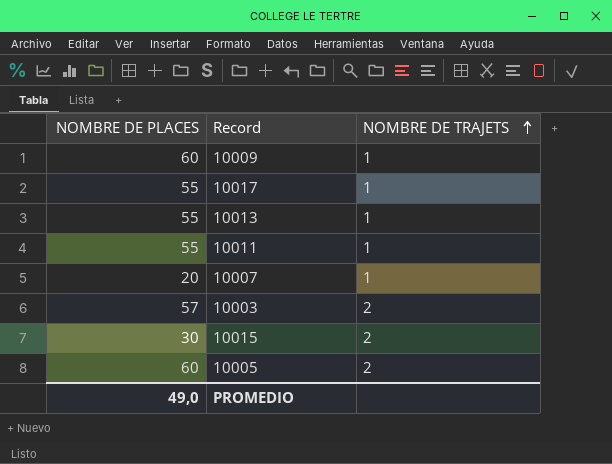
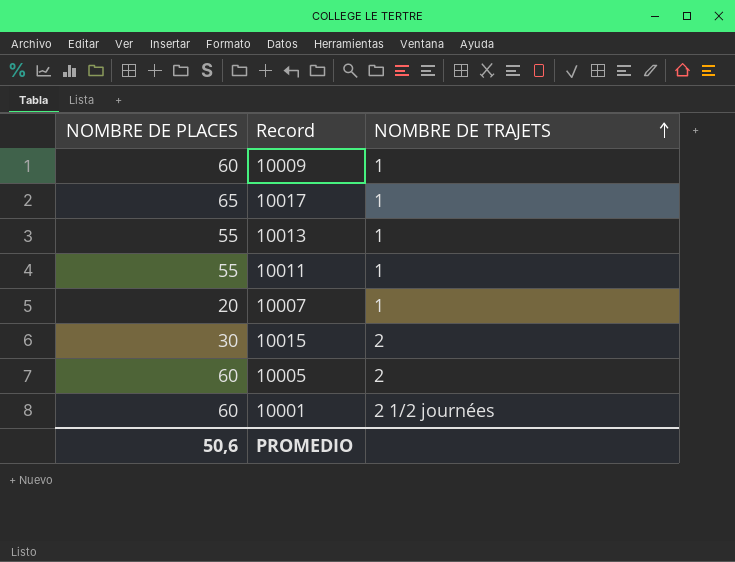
row 10003: 57 | 2 -> none
10017 | NOMBRE DE PLACES: 55 -> 65
row 10001: none -> 60 | 2 1/2 journées
PROMEDIO | NOMBRE DE PLACES: 49,0 -> 50,6

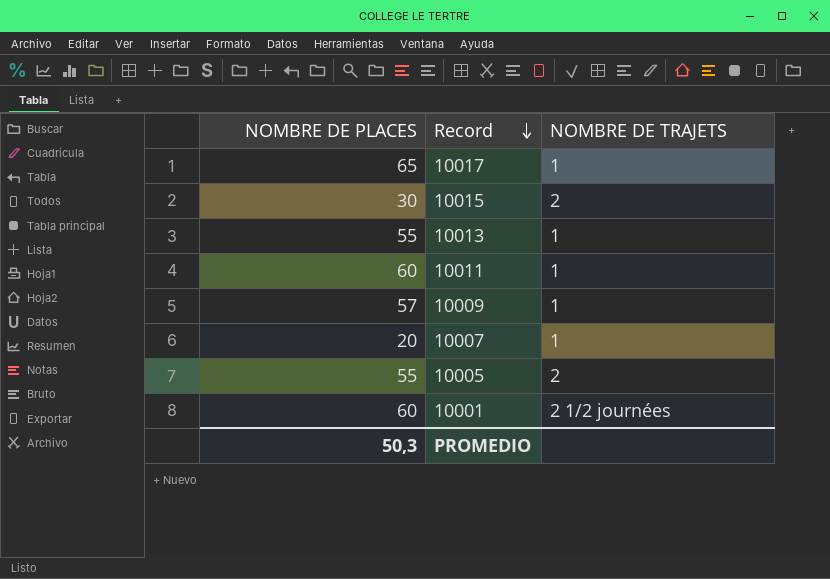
row order: NOMBRE DE TRAJETS ascending -> Record descending
10011 | NOMBRE DE PLACES: 55 -> 60
10009 | NOMBRE DE PLACES: 60 -> 57
10005 | NOMBRE DE PLACES: 60 -> 55
PROMEDIO | NOMBRE DE PLACES: 50,6 -> 50,3

